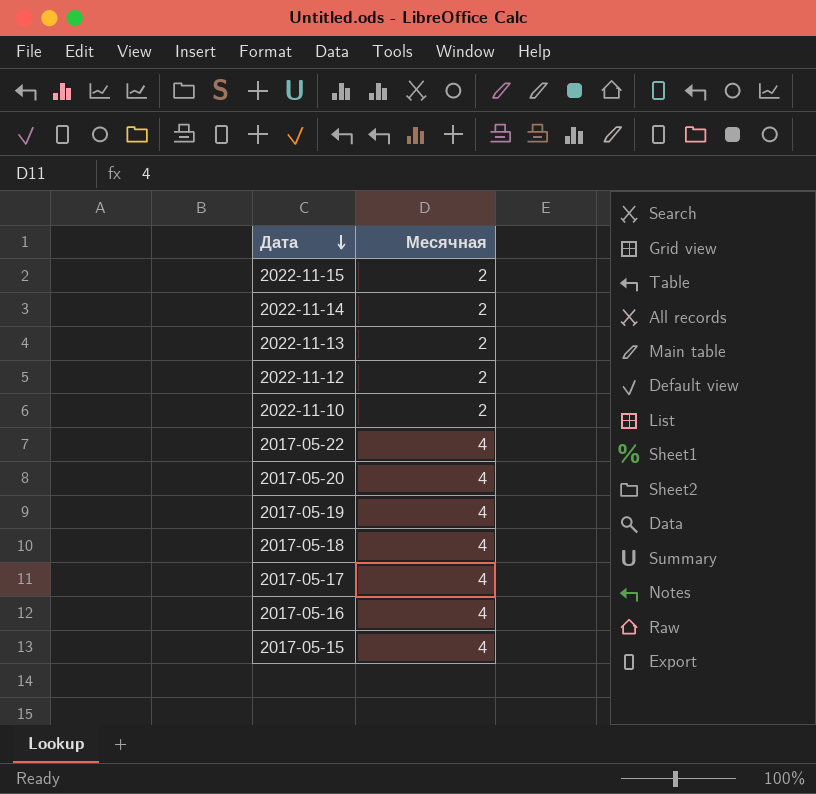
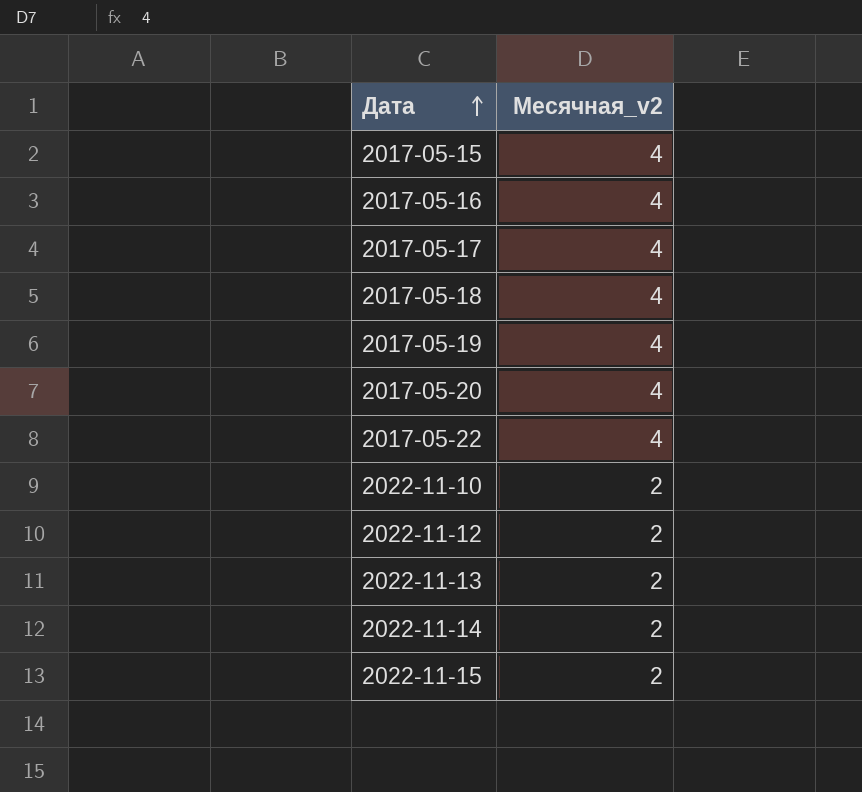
row order: Дата descending -> Дата ascending
column name: Месячная -> Месячная_v2

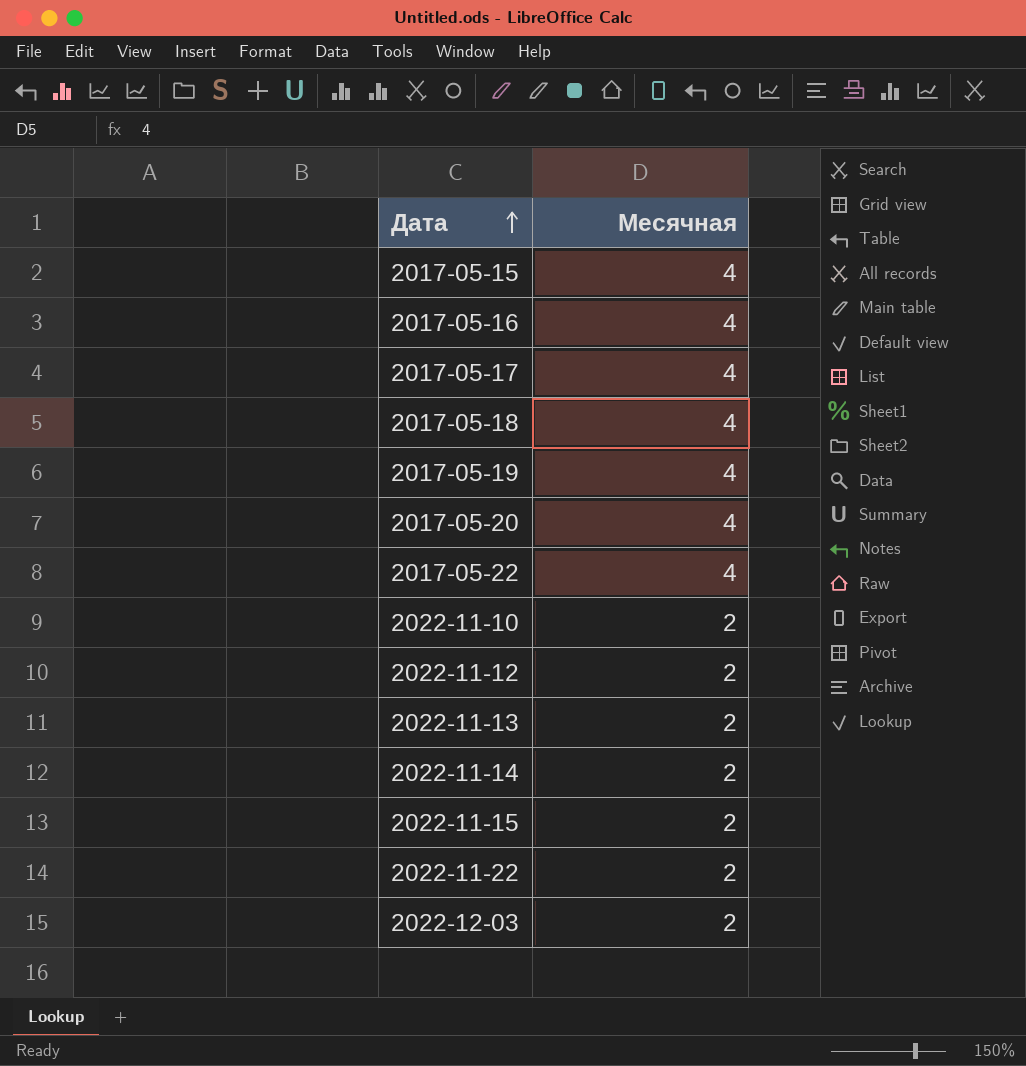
column name: Месячная_v2 -> Месячная
row 2022-11-22: none -> 2
row 2022-12-03: none -> 2

